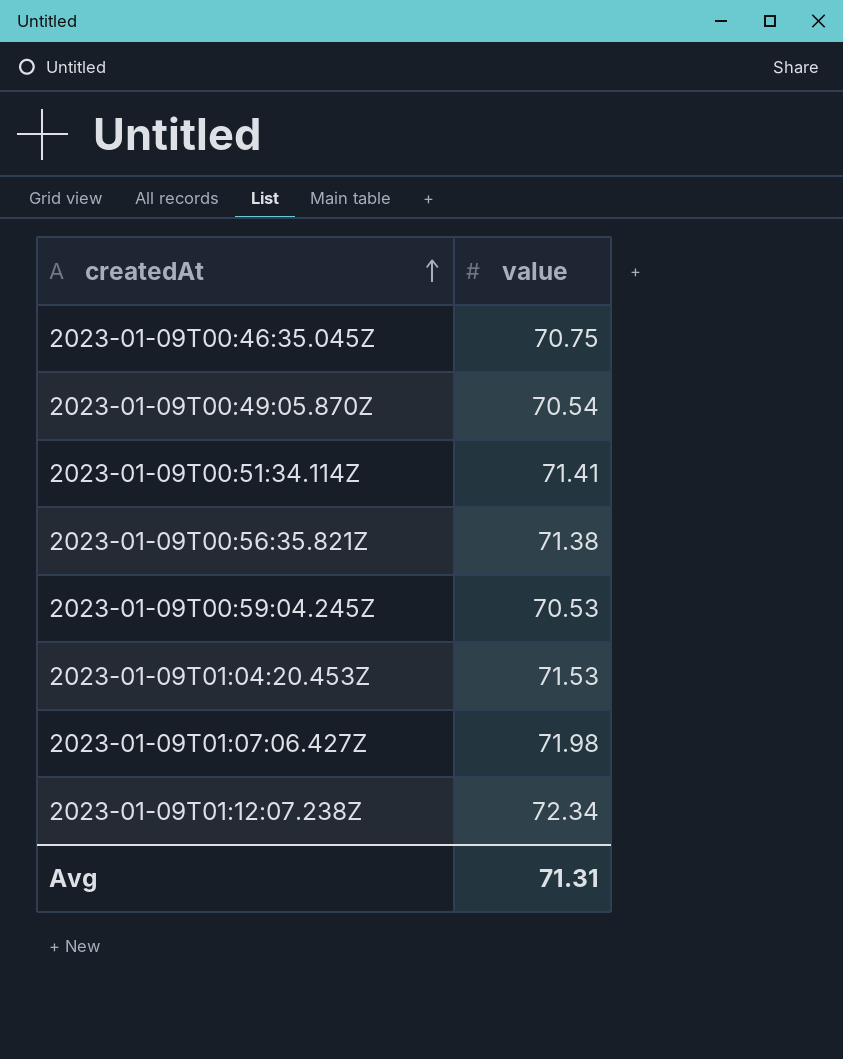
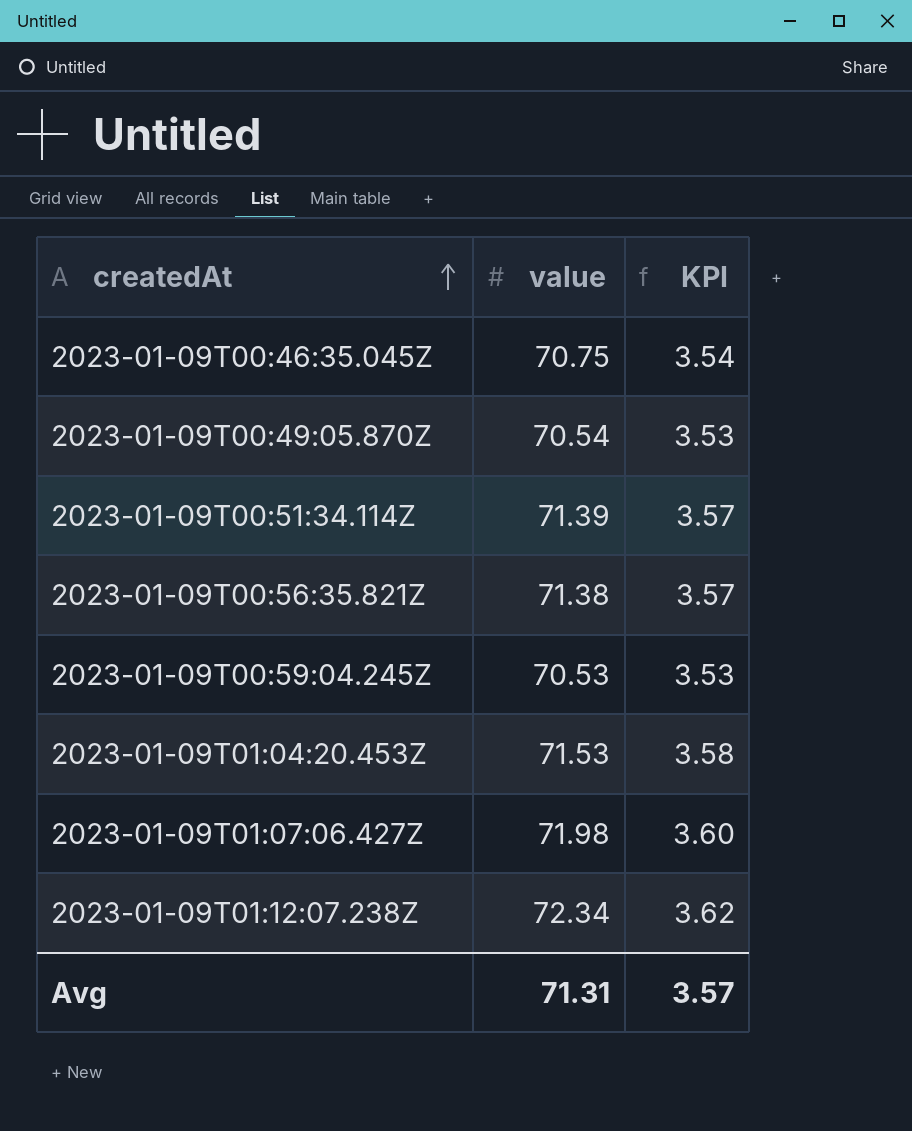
column KPI | formula: none -> [value] * 0.05
2023-01-09T00:51:34.114Z | value: 71.41 -> 71.39

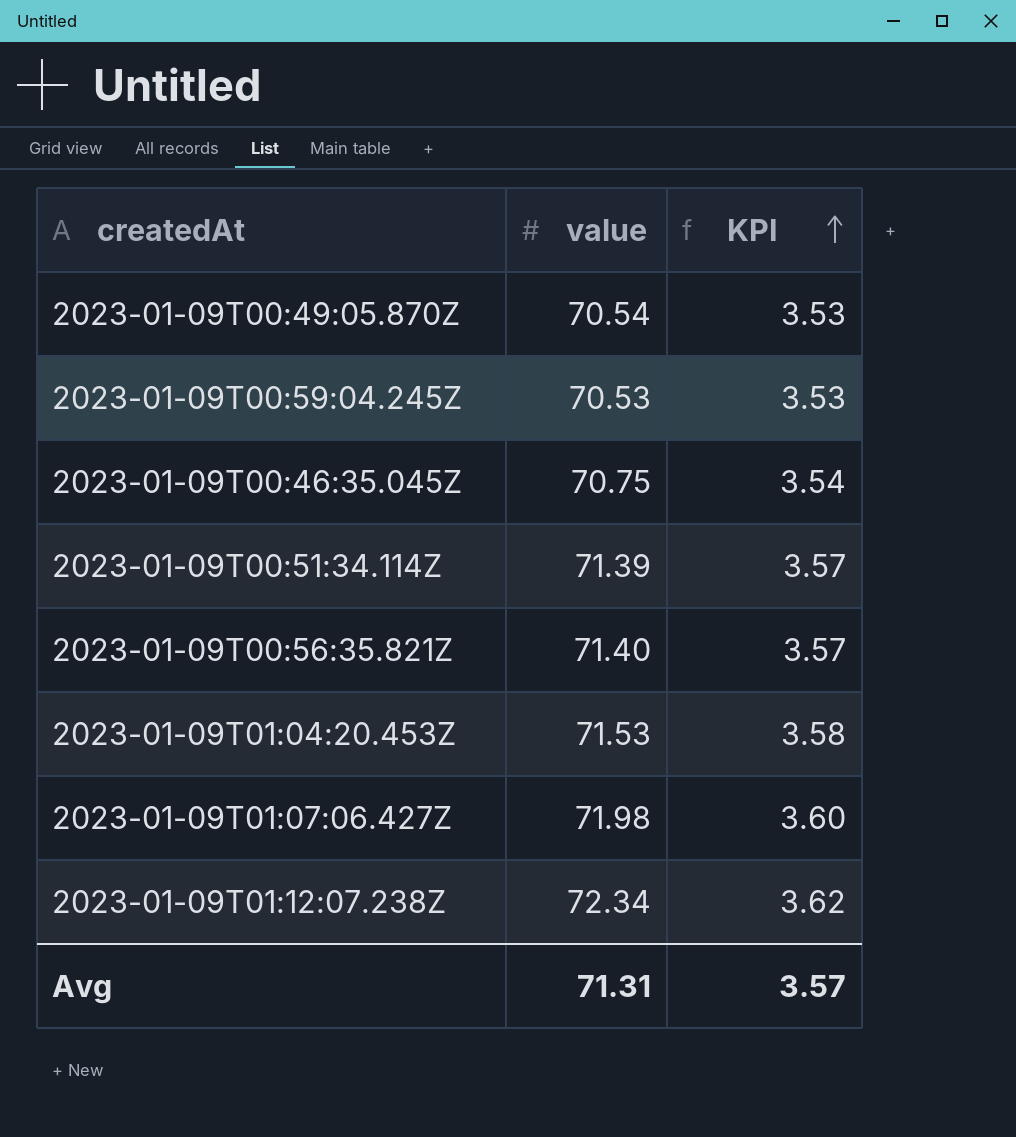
row order: createdAt ascending -> KPI ascending
2023-01-09T00:56:35.821Z | value: 71.38 -> 71.40

